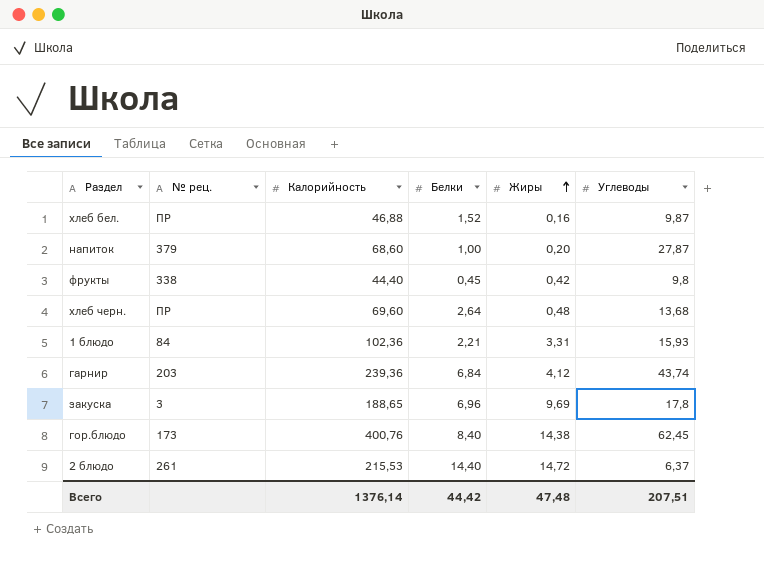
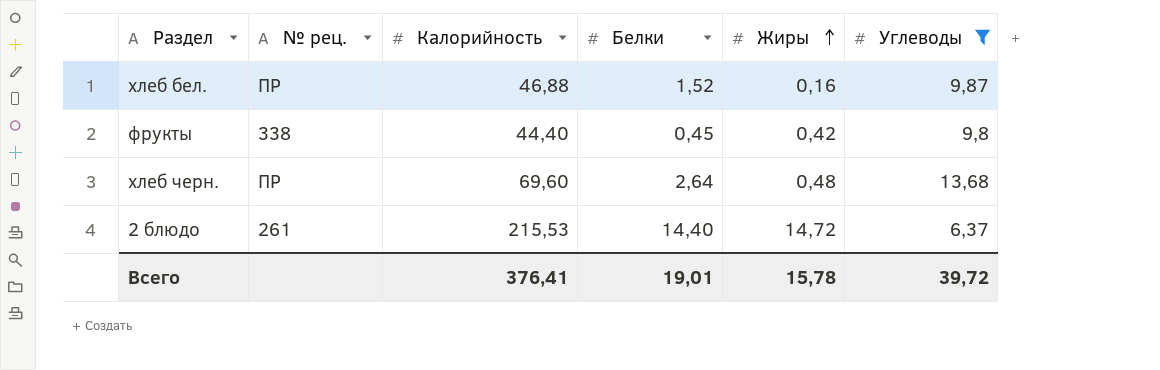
filter: none -> Углеводы <= 13,68
Всего | Калорийность: 1376,14 -> 376,41
Всего | Белки: 44,42 -> 19,01
Всего | Жиры: 47,48 -> 15,78
Всего | Углеводы: 207,51 -> 39,72

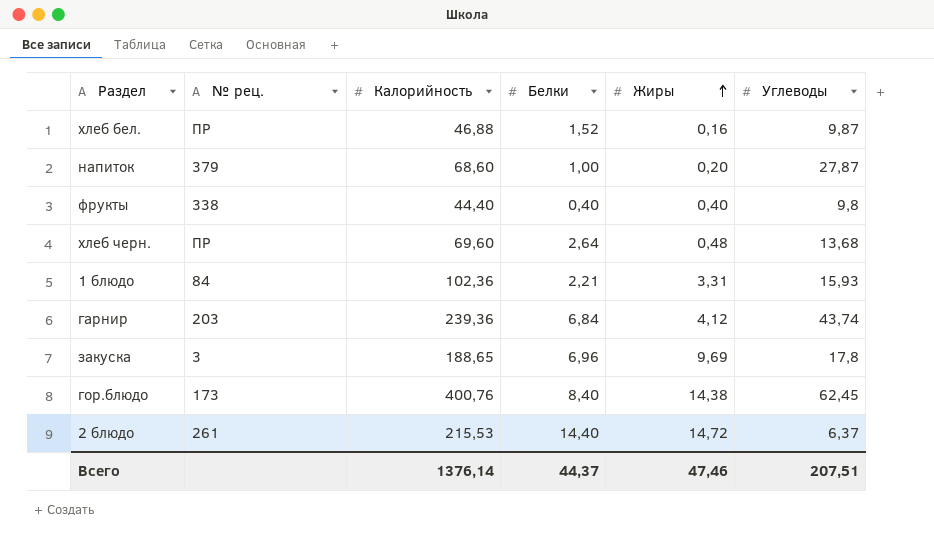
filter: Углеводы <= 13,68 -> none
фрукты | Белки: 0,45 -> 0,40
фрукты | Жиры: 0,42 -> 0,40
Всего | Калорийность: 376,41 -> 1376,14
Всего | Белки: 19,01 -> 44,37
Всего | Жиры: 15,78 -> 47,46
Всего | Углеводы: 39,72 -> 207,51

